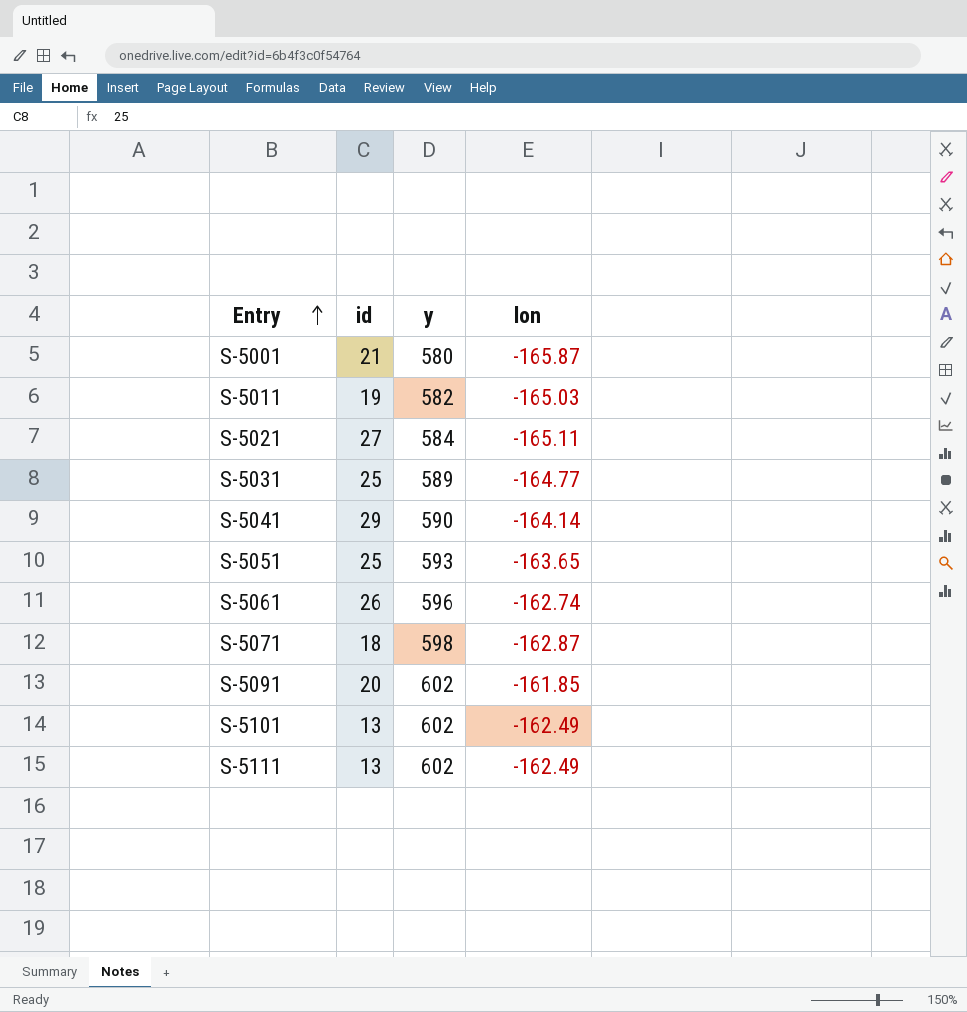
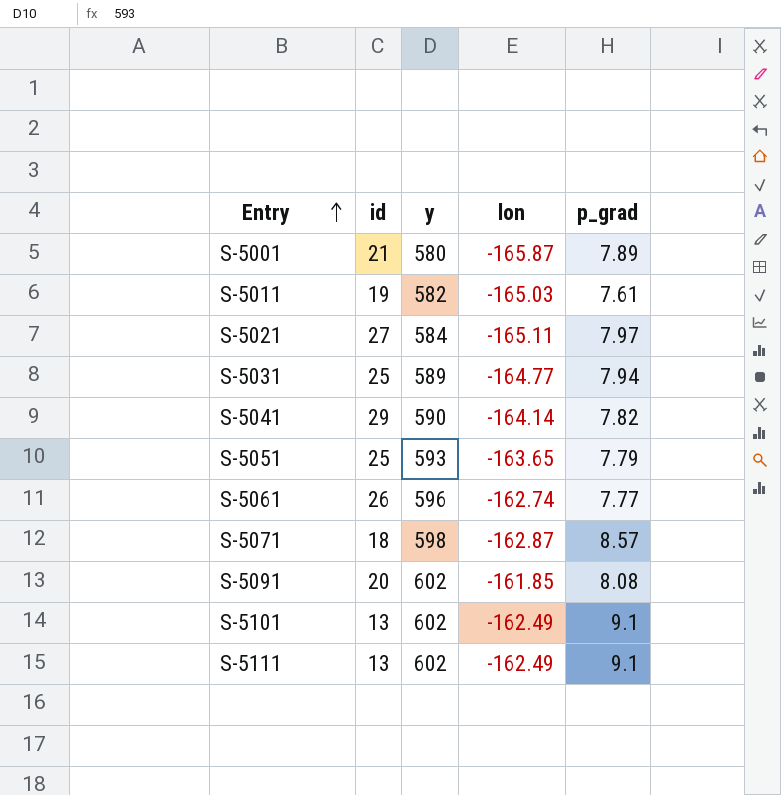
column p_grad | position: none -> 5

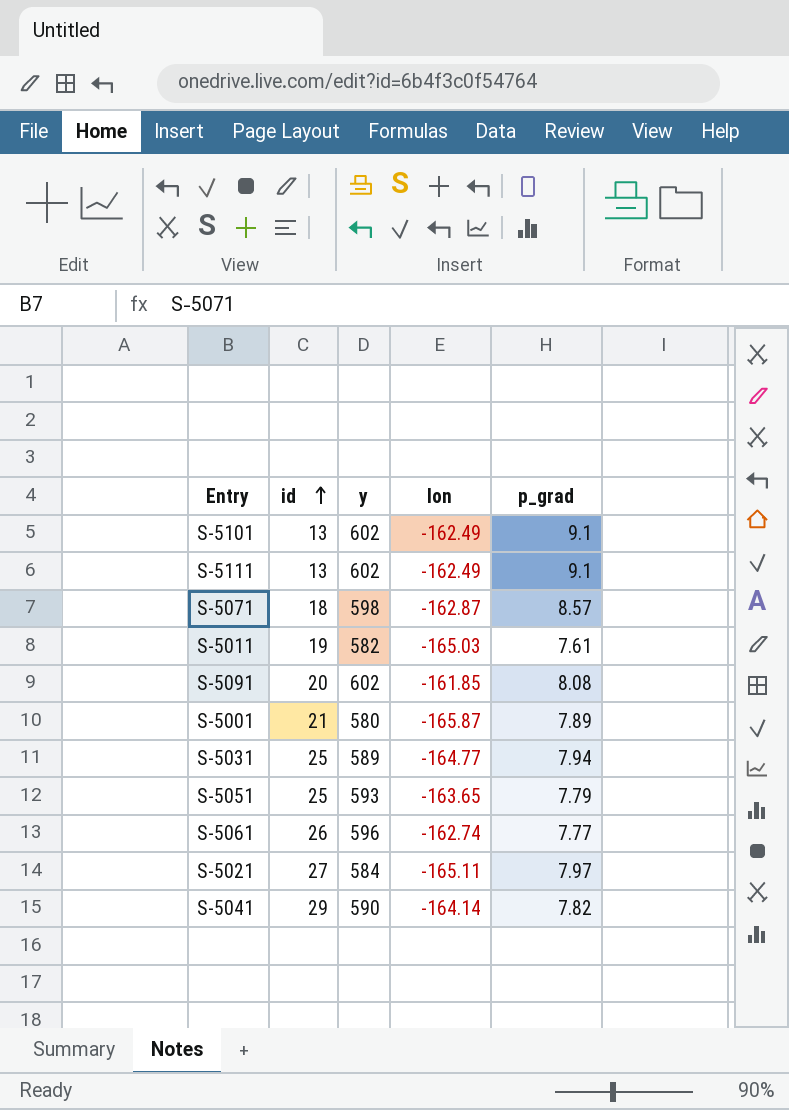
row order: Entry ascending -> id ascending

